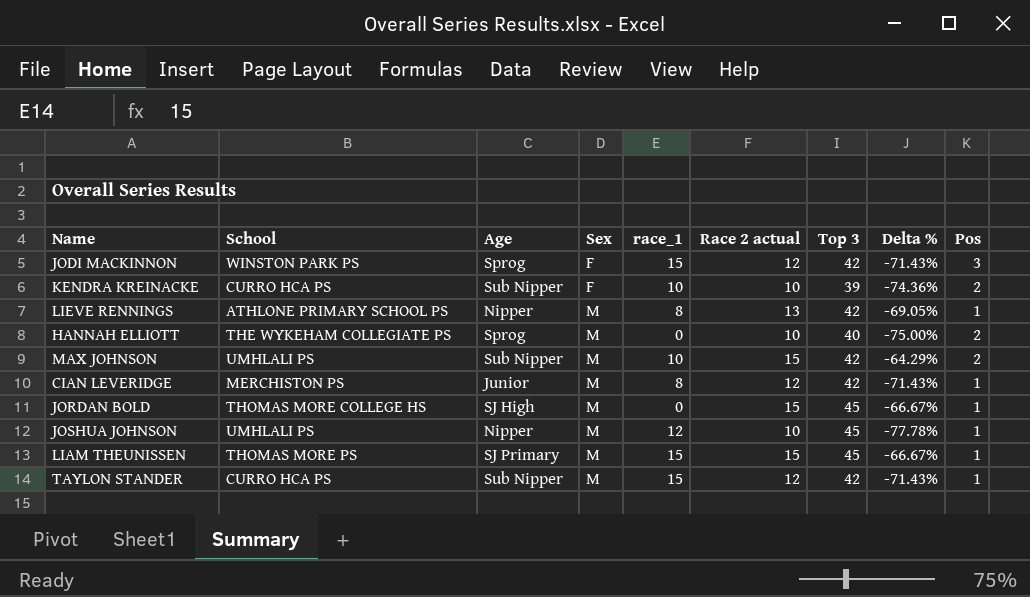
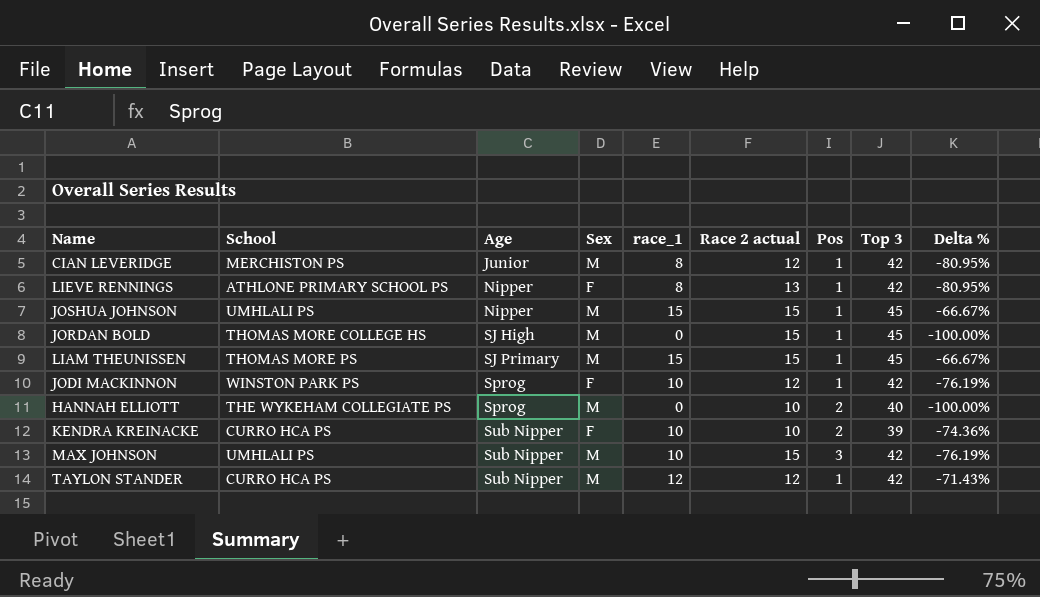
row order: Sex ascending -> Age ascending
column Pos | position: 9 -> 7
column Delta % | formula: ([Race 2 actual] - [Top 3]) / [Top 3] -> ([race_1] - [Top 3]) / [Top 3]
LIEVE RENNINGS | Sex: M -> F
JOSHUA JOHNSON | race_1: 12 -> 15
JOSHUA JOHNSON | Race 2 actual: 10 -> 15
JODI MACKINNON | race_1: 15 -> 10
JODI MACKINNON | Pos: 3 -> 1
MAX JOHNSON | Pos: 2 -> 3
TAYLON STANDER | race_1: 15 -> 12

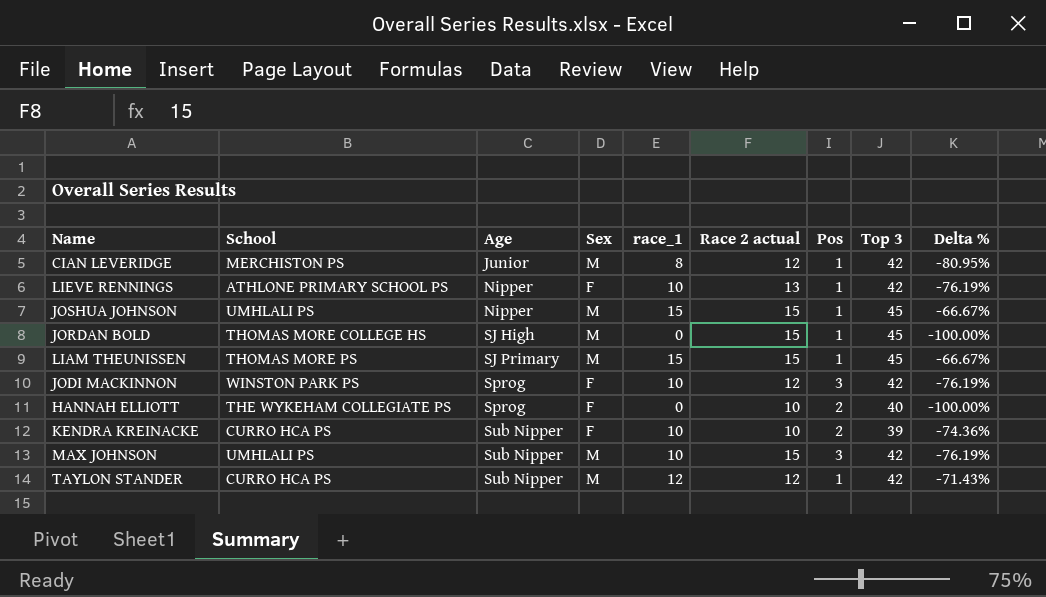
LIEVE RENNINGS | race_1: 8 -> 10
LIEVE RENNINGS | Delta %: -80.95% -> -76.19%
JODI MACKINNON | Pos: 1 -> 3
HANNAH ELLIOTT | Sex: M -> F

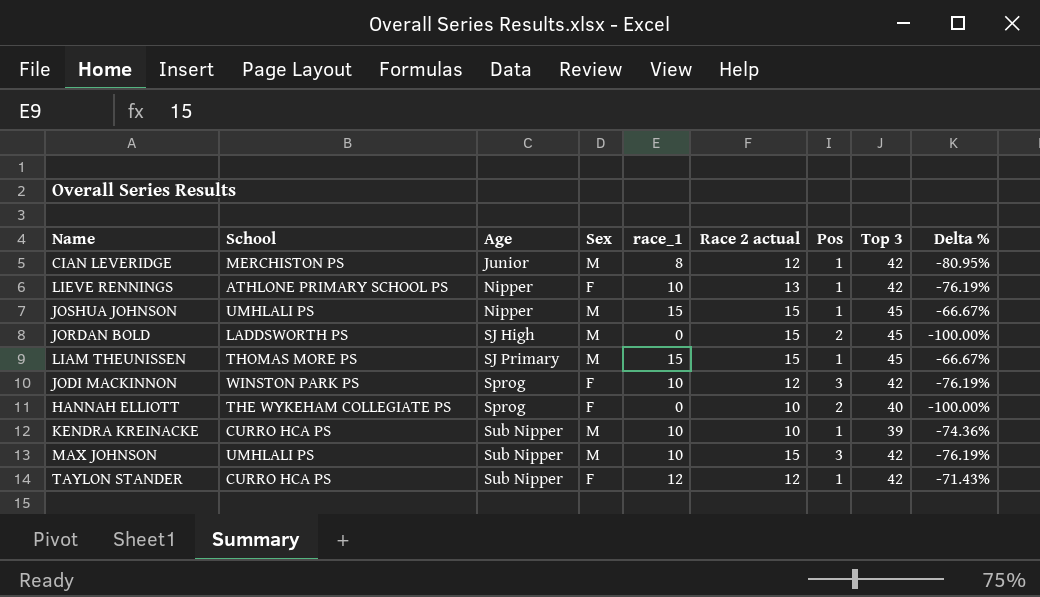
JORDAN BOLD | School: THOMAS MORE COLLEGE HS -> LADDSWORTH PS
JORDAN BOLD | Pos: 1 -> 2
KENDRA KREINACKE | Sex: F -> M
KENDRA KREINACKE | Pos: 2 -> 1
TAYLON STANDER | Sex: M -> F

